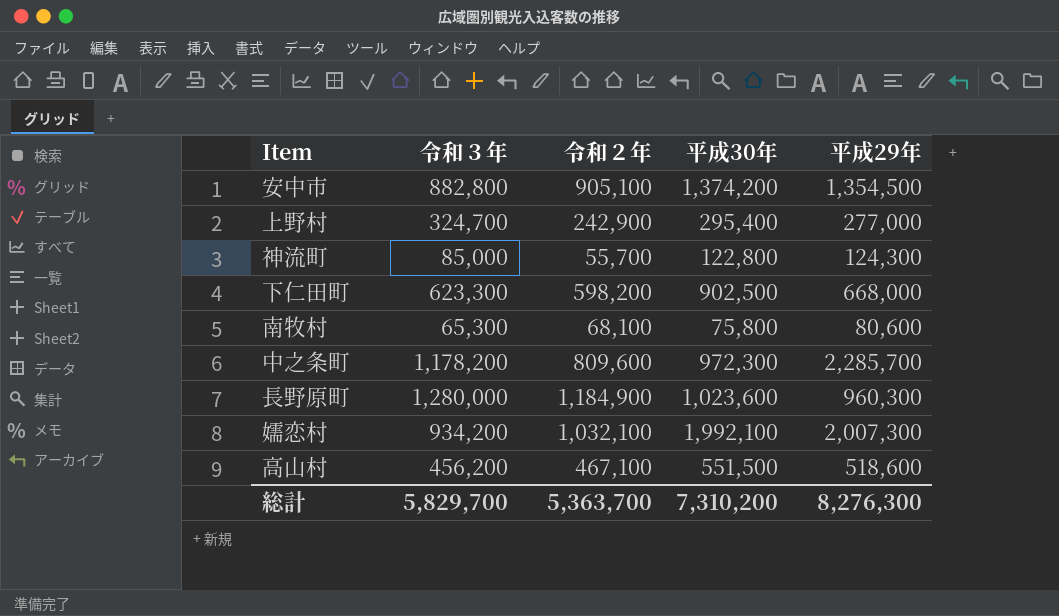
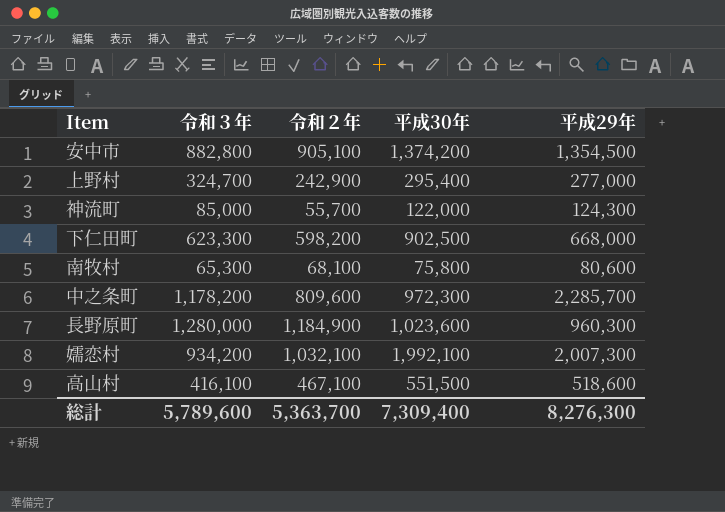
神流町 | 平成30年: 122,800 -> 122,000
高山村 | 令和３年: 456,200 -> 416,100
総計 | 令和３年: 5,829,700 -> 5,789,600
総計 | 平成30年: 7,310,200 -> 7,309,400

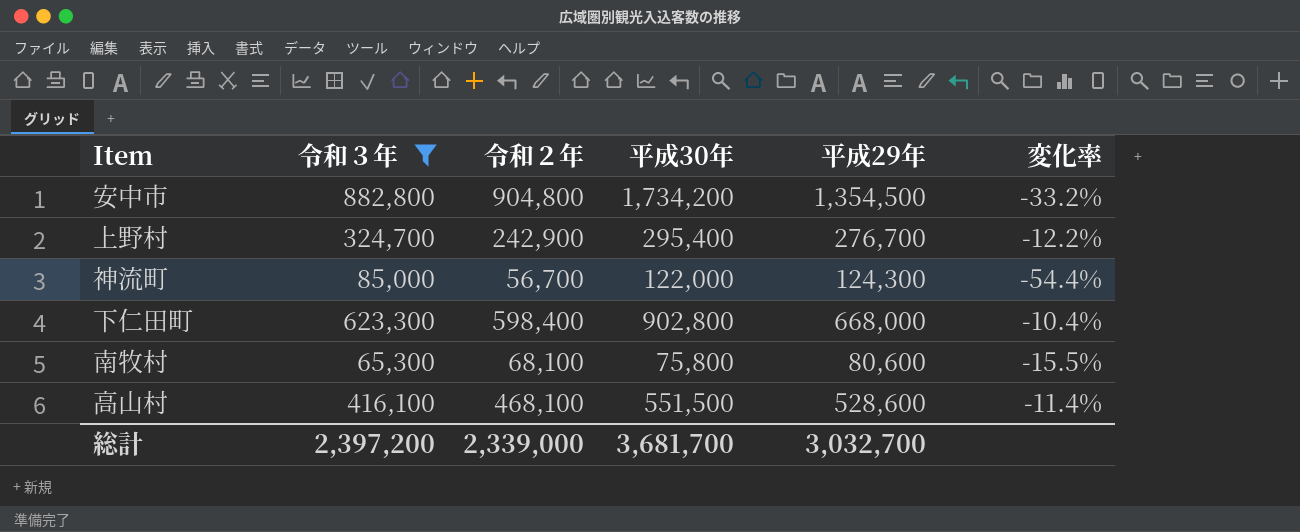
filter: none -> 令和３年 <= 882,800
column 変化率 | formula: none -> ([令和２年] - [平成29年]) / [平成29年]
安中市 | 令和２年: 905,100 -> 904,800
安中市 | 平成30年: 1,374,200 -> 1,734,200
上野村 | 平成29年: 277,000 -> 276,700
神流町 | 令和２年: 55,700 -> 56,700
下仁田町 | 令和２年: 598,200 -> 598,400
下仁田町 | 平成30年: 902,500 -> 902,800
高山村 | 令和２年: 467,100 -> 468,100
高山村 | 平成29年: 518,600 -> 528,600
総計 | 令和３年: 5,789,600 -> 2,397,200
総計 | 令和２年: 5,363,700 -> 2,339,000
総計 | 平成30年: 7,309,400 -> 3,681,700
総計 | 平成29年: 8,276,300 -> 3,032,700

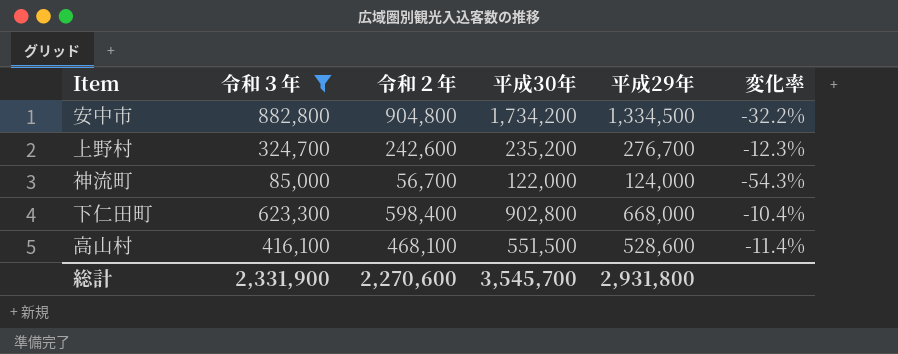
row 南牧村: 65,300 | 68,100 | 75,800 | 80,600 | -15.5% -> none
安中市 | 平成29年: 1,354,500 -> 1,334,500
安中市 | 変化率: -33.2% -> -32.2%
上野村 | 令和２年: 242,900 -> 242,600
上野村 | 平成30年: 295,400 -> 235,200
上野村 | 変化率: -12.2% -> -12.3%
神流町 | 平成29年: 124,300 -> 124,000
神流町 | 変化率: -54.4% -> -54.3%
総計 | 令和３年: 2,397,200 -> 2,331,900
総計 | 令和２年: 2,339,000 -> 2,270,600
総計 | 平成30年: 3,681,700 -> 3,545,700
総計 | 平成29年: 3,032,700 -> 2,931,800

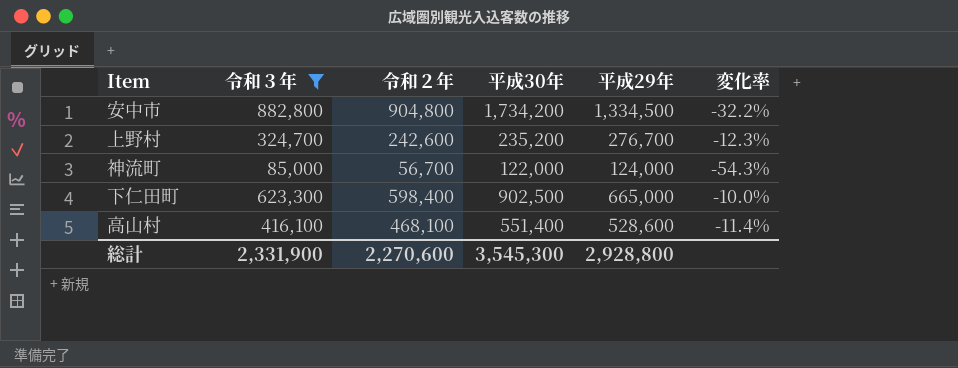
下仁田町 | 平成30年: 902,800 -> 902,500
下仁田町 | 平成29年: 668,000 -> 665,000
下仁田町 | 変化率: -10.4% -> -10.0%
高山村 | 平成30年: 551,500 -> 551,400
総計 | 平成30年: 3,545,700 -> 3,545,300
総計 | 平成29年: 2,931,800 -> 2,928,800

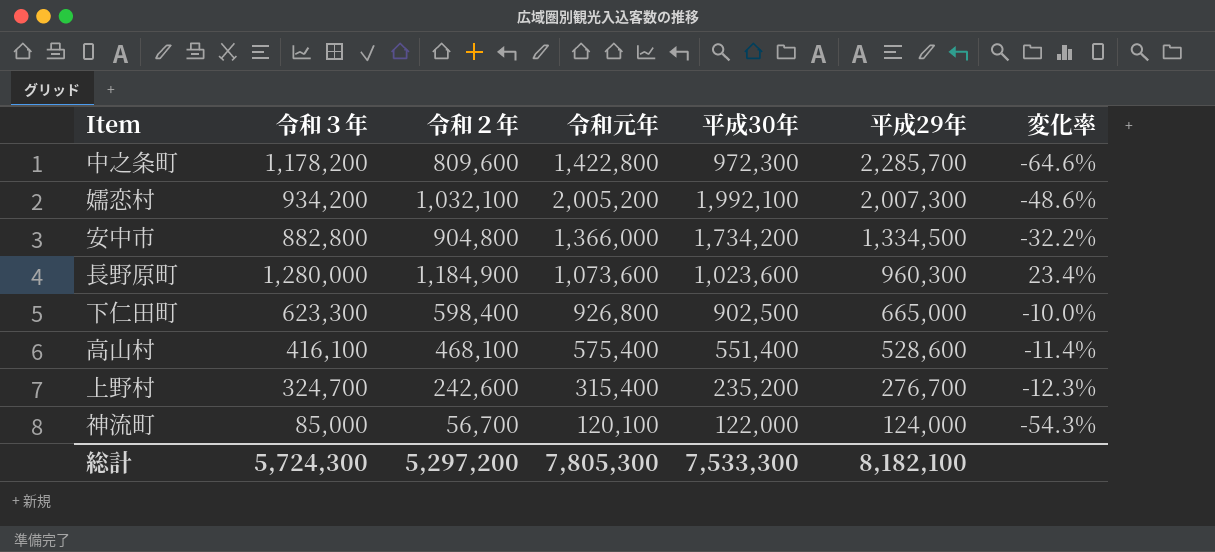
filter: 令和３年 <= 882,800 -> none
row order: none -> 平成29年 descending
column 令和元年 | position: none -> 4
総計 | 令和３年: 2,331,900 -> 5,724,300
総計 | 令和２年: 2,270,600 -> 5,297,200
総計 | 平成30年: 3,545,300 -> 7,533,300
総計 | 平成29年: 2,928,800 -> 8,182,100

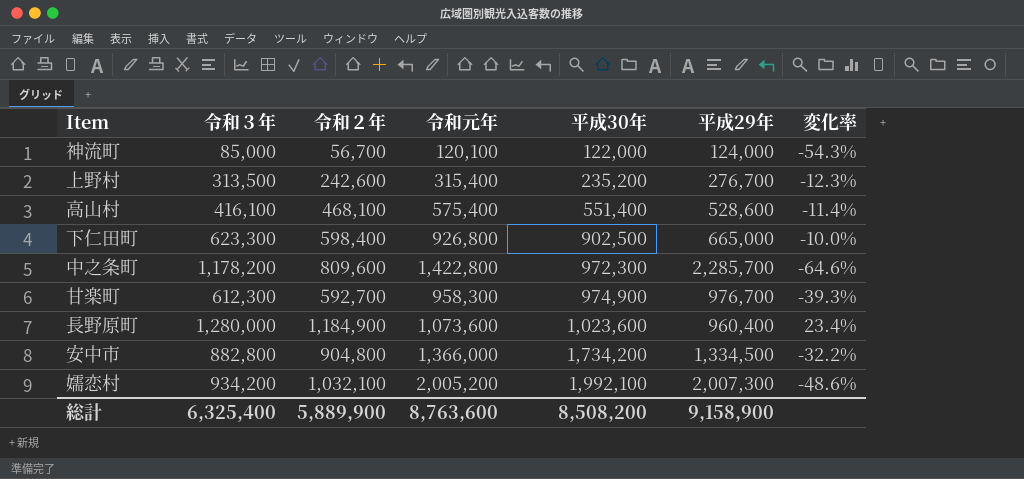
row order: 平成29年 descending -> 平成30年 ascending
上野村 | 令和３年: 324,700 -> 313,500
row 甘楽町: none -> 612,300 | 592,700 | 958,300 | 974,900 | 976,700 | -39.3%
長野原町 | 平成29年: 960,300 -> 960,400
総計 | 令和３年: 5,724,300 -> 6,325,400
総計 | 令和２年: 5,297,200 -> 5,889,900
総計 | 令和元年: 7,805,300 -> 8,763,600
総計 | 平成30年: 7,533,300 -> 8,508,200
総計 | 平成29年: 8,182,100 -> 9,158,900

